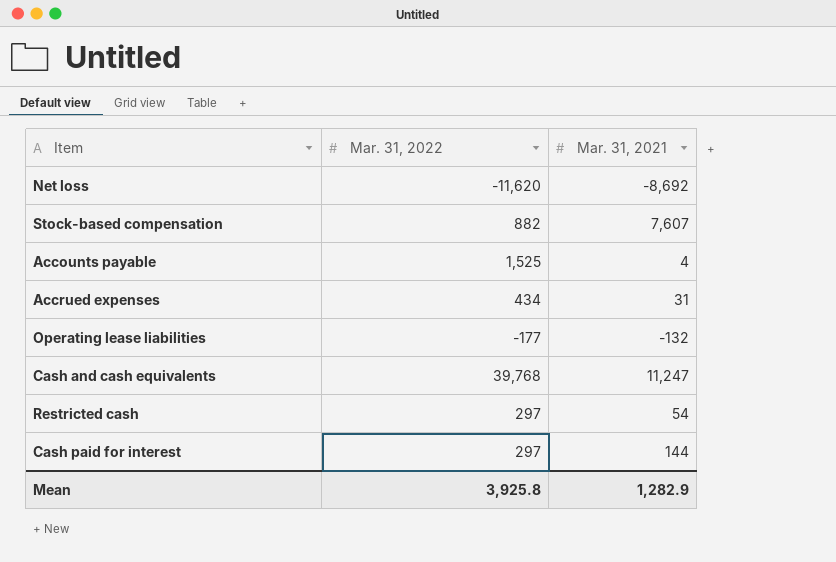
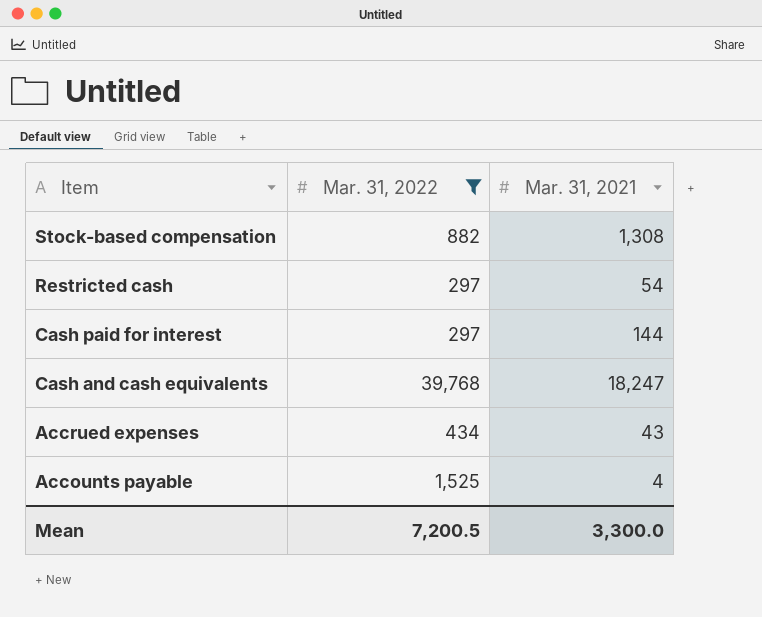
filter: none -> Mar. 31, 2022 >= 297
row order: none -> Item descending
Stock-based compensation | Mar. 31, 2021: 7,607 -> 1,308
Cash and cash equivalents | Mar. 31, 2021: 11,247 -> 18,247
Accrued expenses | Mar. 31, 2021: 31 -> 43
Mean | Mar. 31, 2022: 3,925.8 -> 7,200.5
Mean | Mar. 31, 2021: 1,282.9 -> 3,300.0

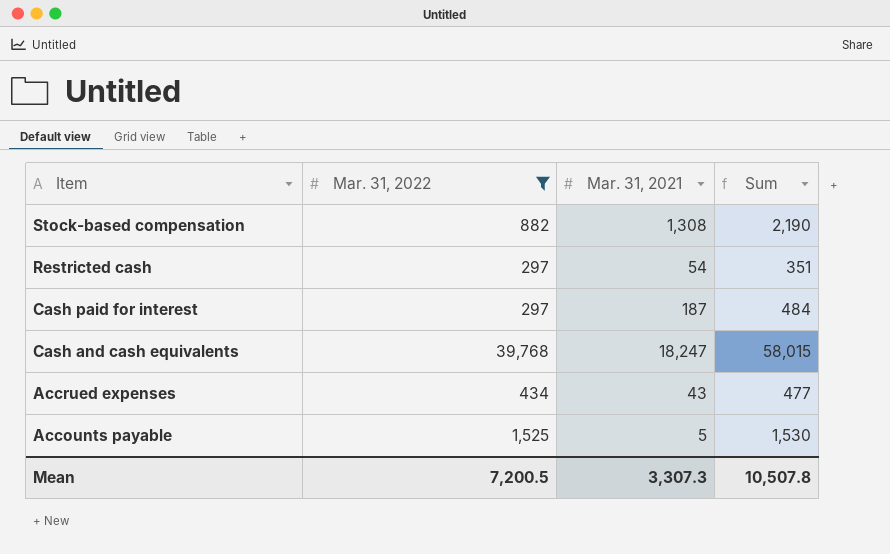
column Sum | formula: none -> [Mar. 31, 2022] + [Mar. 31, 2021]
Cash paid for interest | Mar. 31, 2021: 144 -> 187
Accounts payable | Mar. 31, 2021: 4 -> 5
Mean | Mar. 31, 2021: 3,300.0 -> 3,307.3

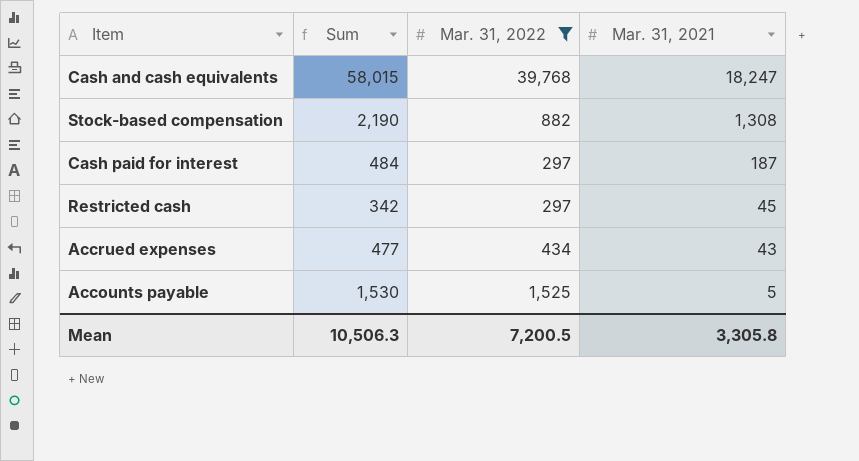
row order: Item descending -> Mar. 31, 2021 descending
column Sum | position: 4 -> 2
Restricted cash | Sum: 351 -> 342
Restricted cash | Mar. 31, 2021: 54 -> 45
Mean | Sum: 10,507.8 -> 10,506.3
Mean | Mar. 31, 2021: 3,307.3 -> 3,305.8

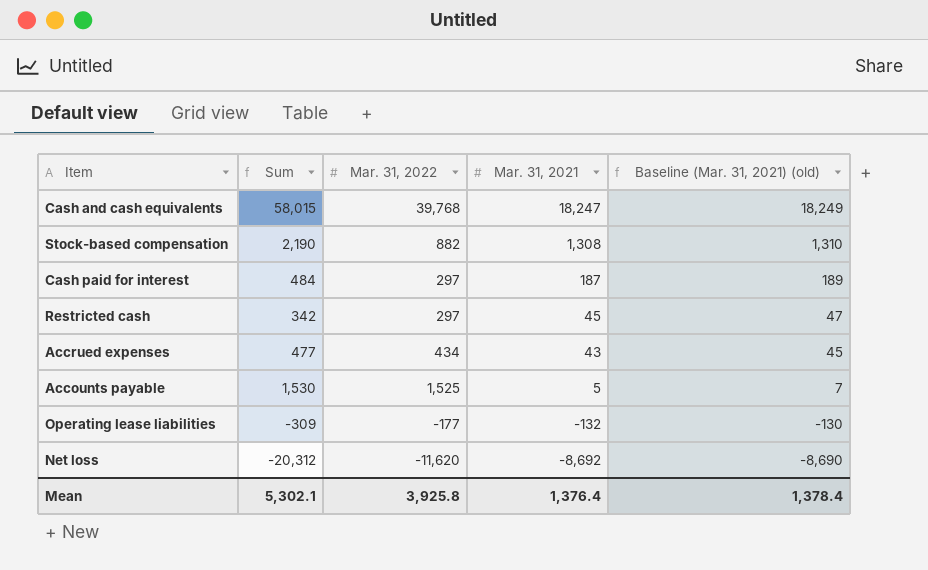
filter: Mar. 31, 2022 >= 297 -> none
column Baseline (Mar. 31, 2021) (old) | formula: none -> [Mar. 31, 2021] + 2
Mean | Sum: 10,506.3 -> 5,302.1
Mean | Mar. 31, 2022: 7,200.5 -> 3,925.8
Mean | Mar. 31, 2021: 3,305.8 -> 1,376.4

